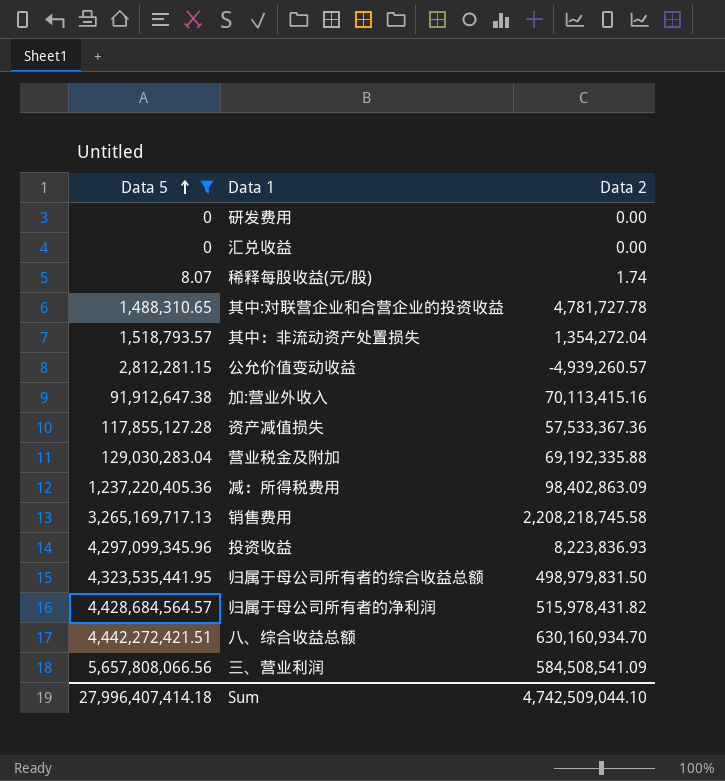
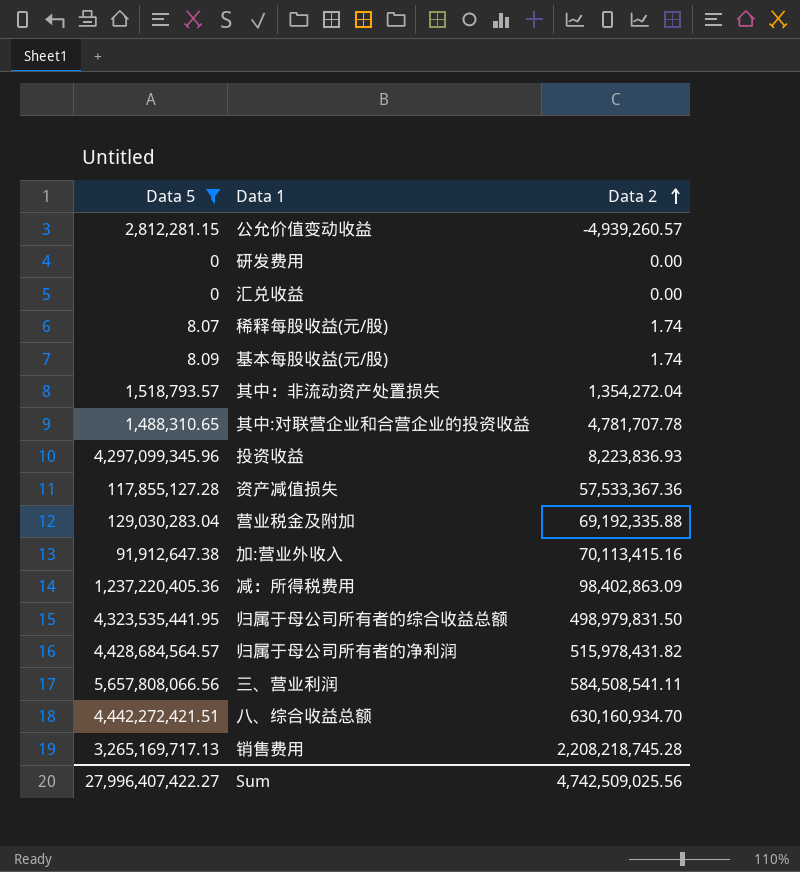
row order: Data 5 ascending -> Data 2 ascending
row 基本每股收益(元/股): none -> 8.09 | 1.74
其中:对联营企业和合营企业的投资收益 | Data 2: 4,781,727.78 -> 4,781,707.78
三、营业利润 | Data 2: 584,508,541.09 -> 584,508,541.11
销售费用 | Data 2: 2,208,218,745.58 -> 2,208,218,745.28
Sum | Data 5: 27,996,407,414.18 -> 27,996,407,422.27
Sum | Data 2: 4,742,509,044.10 -> 4,742,509,025.56

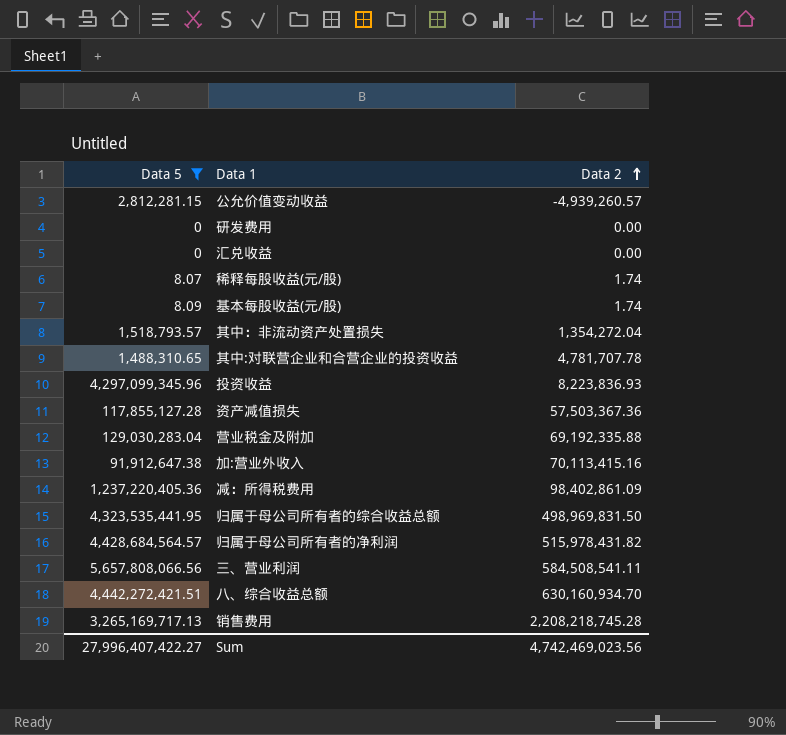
资产减值损失 | Data 2: 57,533,367.36 -> 57,503,367.36
减：所得税费用 | Data 2: 98,402,863.09 -> 98,402,861.09
归属于母公司所有者的综合收益总额 | Data 2: 498,979,831.50 -> 498,969,831.50
Sum | Data 2: 4,742,509,025.56 -> 4,742,469,023.56

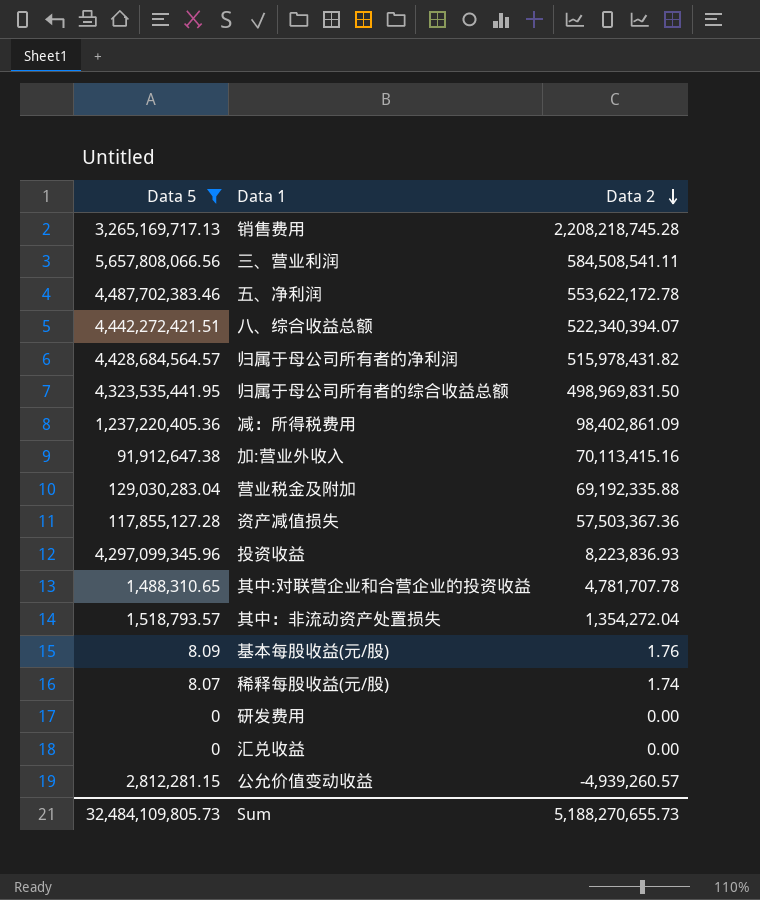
row order: Data 2 ascending -> Data 2 descending
row 五、净利润: none -> 4,487,702,383.46 | 553,622,172.78
八、综合收益总额 | Data 2: 630,160,934.70 -> 522,340,394.07
基本每股收益(元/股) | Data 2: 1.74 -> 1.76
Sum | Data 5: 27,996,407,422.27 -> 32,484,109,805.73
Sum | Data 2: 4,742,469,023.56 -> 5,188,270,655.73

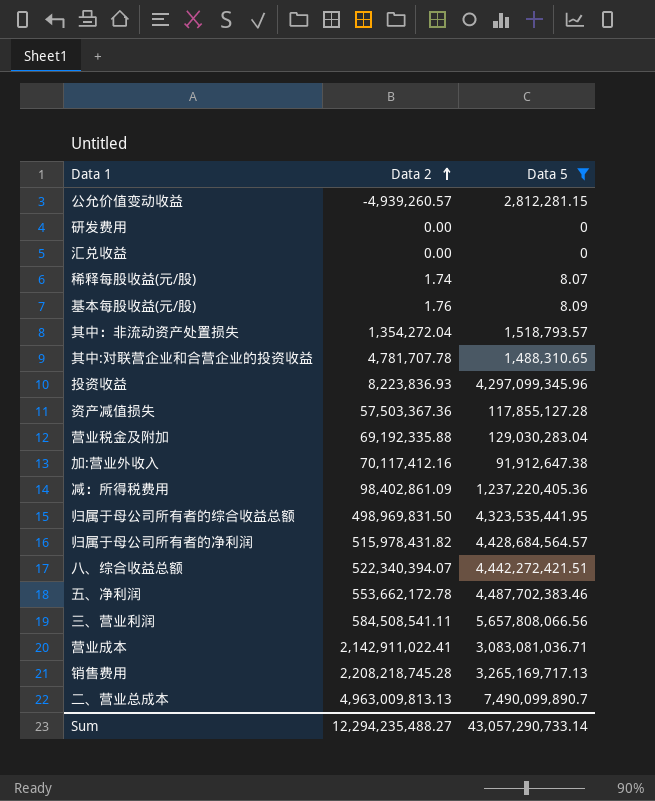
row order: Data 2 descending -> Data 2 ascending
column Data 5 | position: 1 -> 3
加:营业外收入 | Data 2: 70,113,415.16 -> 70,117,412.16
五、净利润 | Data 2: 553,622,172.78 -> 553,662,172.78
row 营业成本: none -> 2,142,911,022.41 | 3,083,081,036.71
row 二、营业总成本: none -> 4,963,009,813.13 | 7,490,099,890.7
Sum | Data 2: 5,188,270,655.73 -> 12,294,235,488.27
Sum | Data 5: 32,484,109,805.73 -> 43,057,290,733.14

